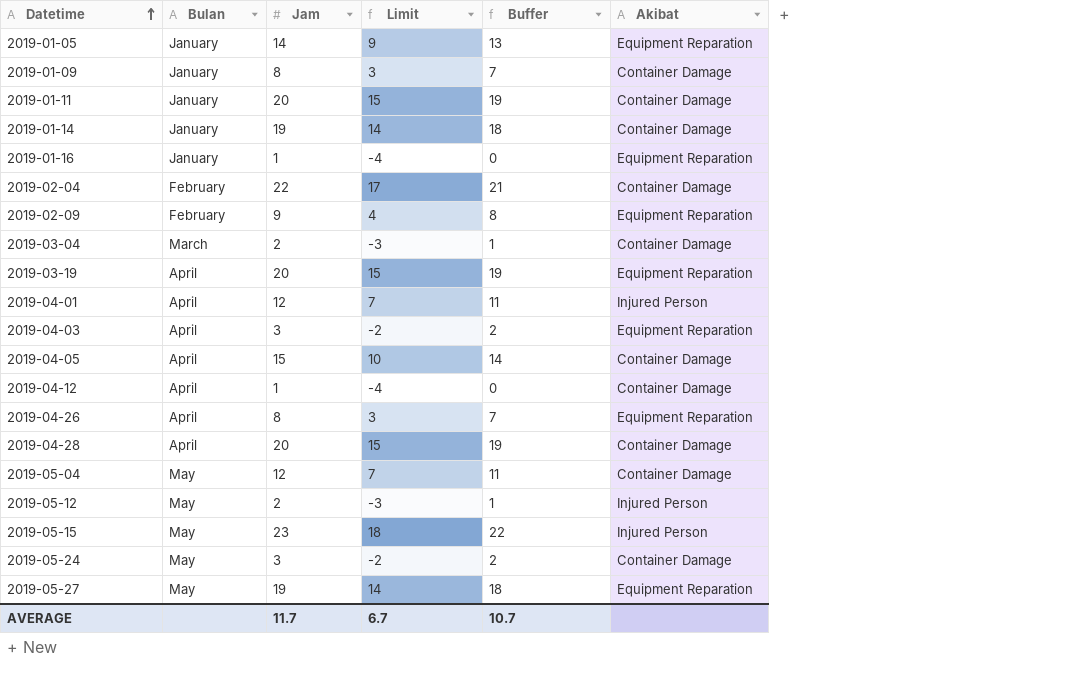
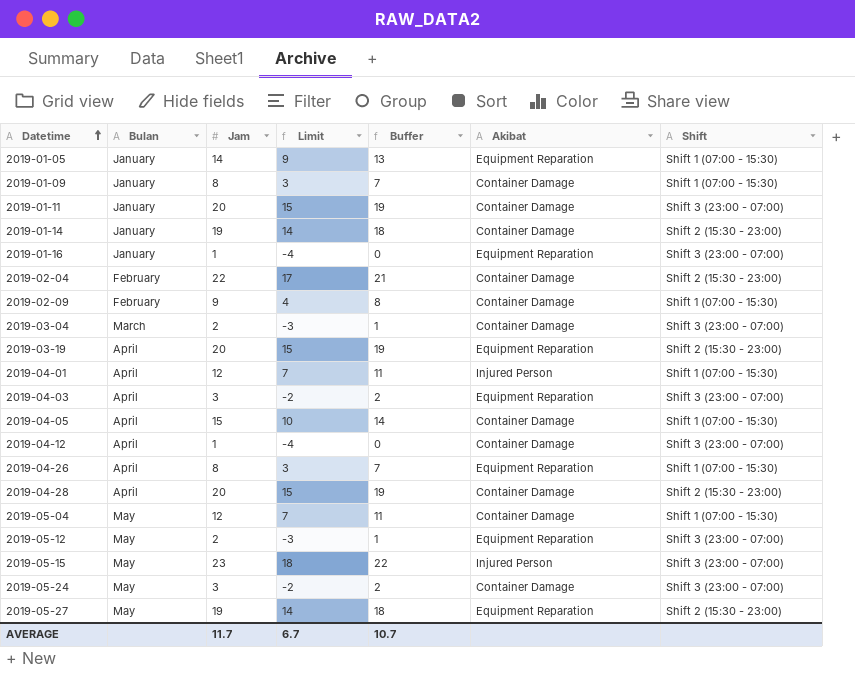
column Shift | position: none -> 7
2019-02-09 | Akibat: Equipment Reparation -> Container Damage
2019-05-12 | Akibat: Injured Person -> Equipment Reparation

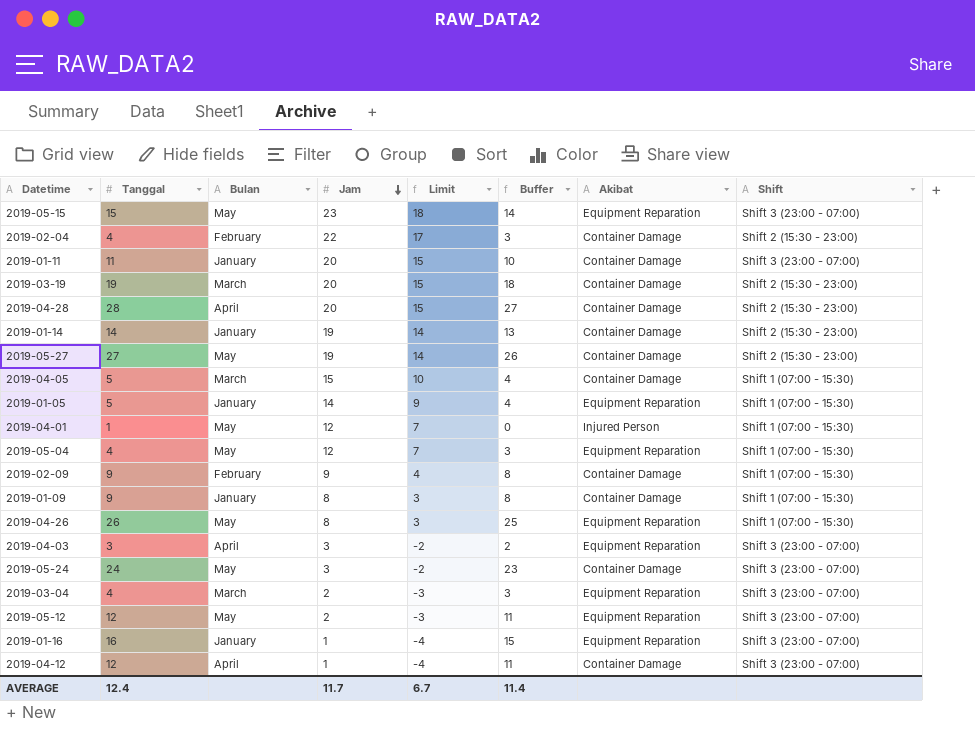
row order: Datetime ascending -> Jam descending
column Tanggal | position: none -> 2
column Buffer | formula: [Jam] - 1 -> [Tanggal] - 1
2019-05-15 | Akibat: Injured Person -> Equipment Reparation
2019-03-19 | Bulan: April -> March
2019-03-19 | Akibat: Equipment Reparation -> Container Damage
2019-05-27 | Akibat: Equipment Reparation -> Container Damage
2019-04-05 | Bulan: April -> March
2019-04-01 | Bulan: April -> May
2019-05-04 | Akibat: Container Damage -> Equipment Reparation
2019-04-26 | Bulan: April -> May
2019-03-04 | Akibat: Container Damage -> Equipment Reparation
AVERAGE | Buffer: 10.7 -> 11.4

